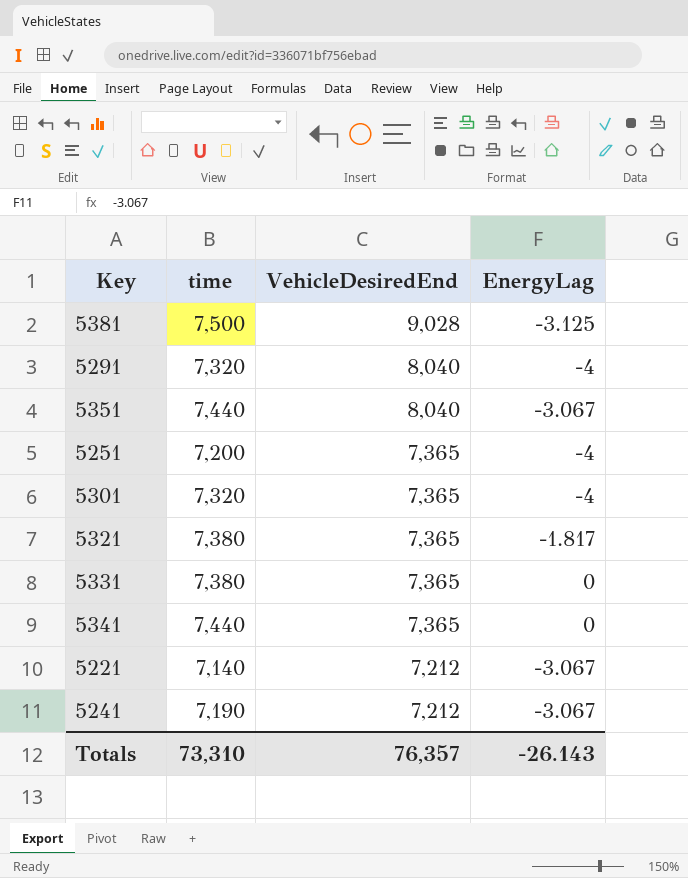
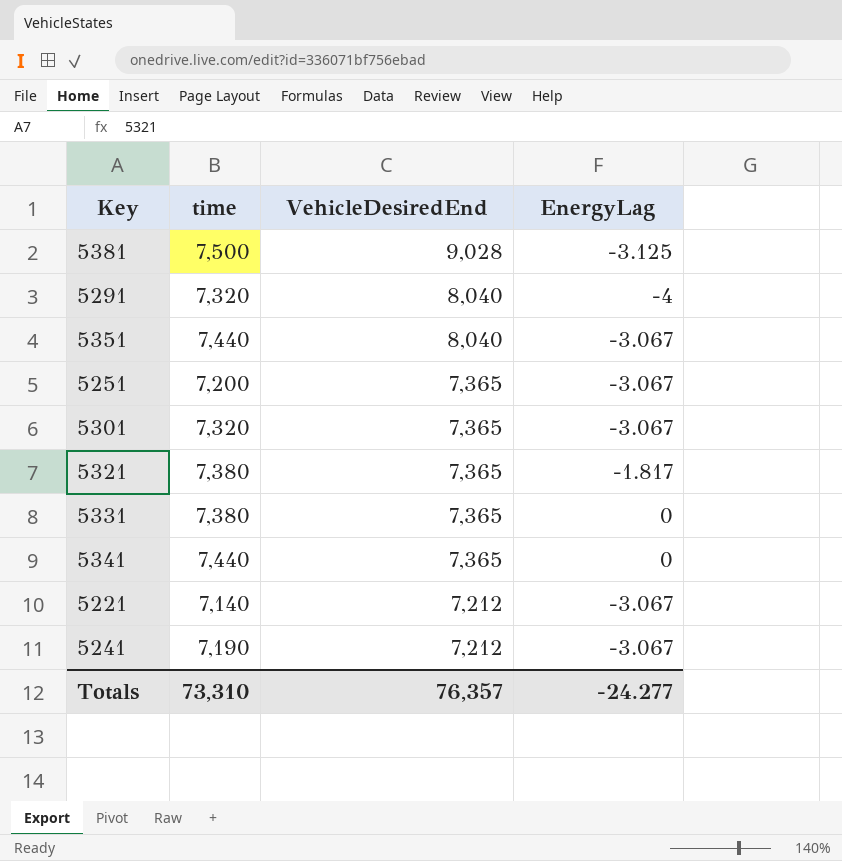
5251 | EnergyLag: -4 -> -3.067
5301 | EnergyLag: -4 -> -3.067
Totals | EnergyLag: -26.143 -> -24.277

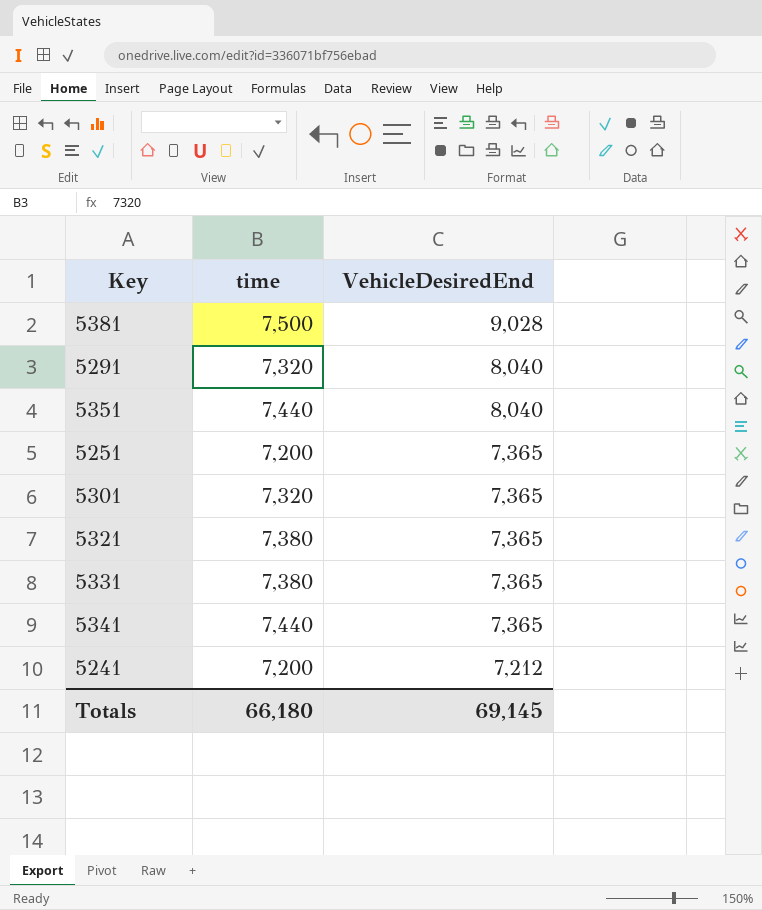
column EnergyLag | position: 4 -> none
row 5221: 7,140 | 7,212 | -3.067 -> none
5241 | time: 7,190 -> 7,200
Totals | time: 73,310 -> 66,180
Totals | VehicleDesiredEnd: 76,357 -> 69,145

